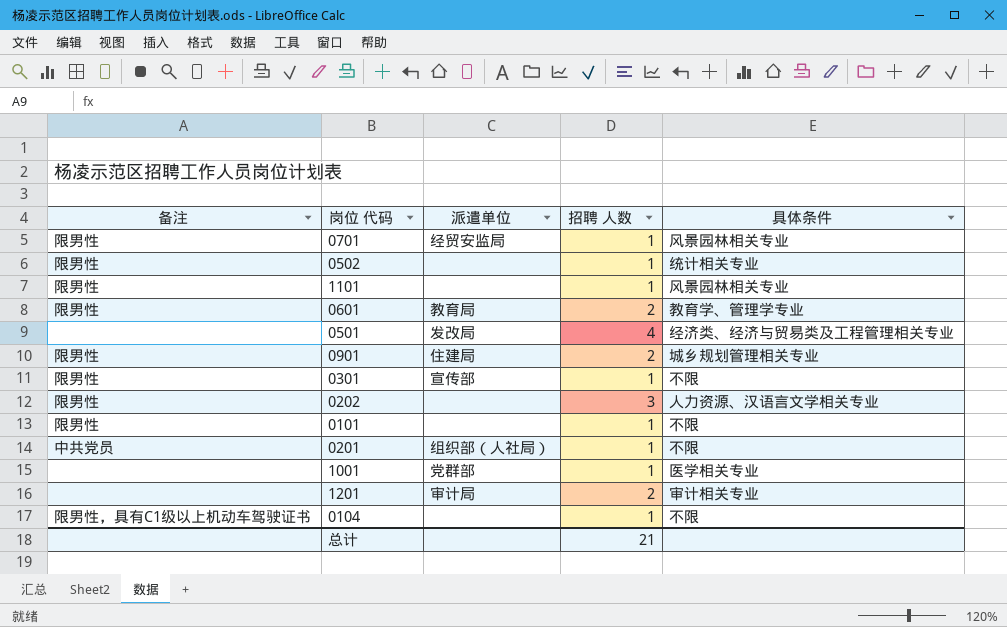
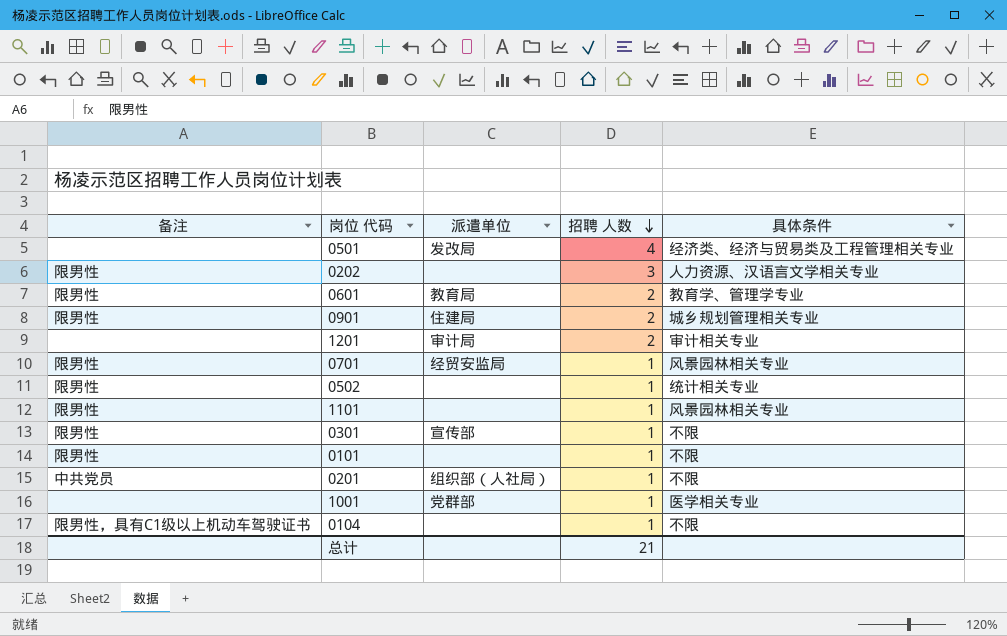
row order: none -> 招聘 人数 descending

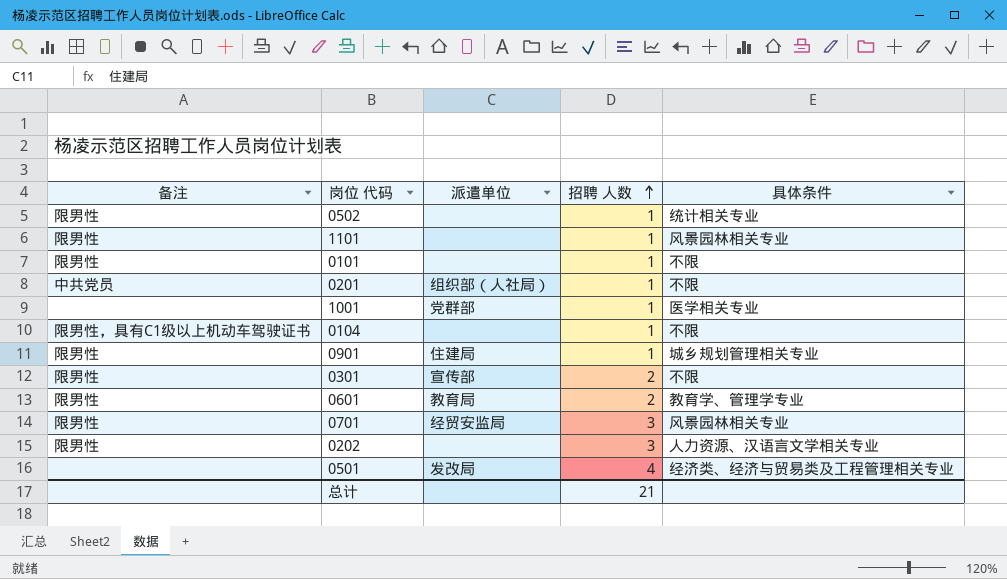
row order: 招聘 人数 descending -> 招聘 人数 ascending
row 1201: none | 审计局 | 2 | 审计相关专业 -> none
0901 | 招聘 人数: 2 -> 1
0301 | 招聘 人数: 1 -> 2
0701 | 招聘 人数: 1 -> 3

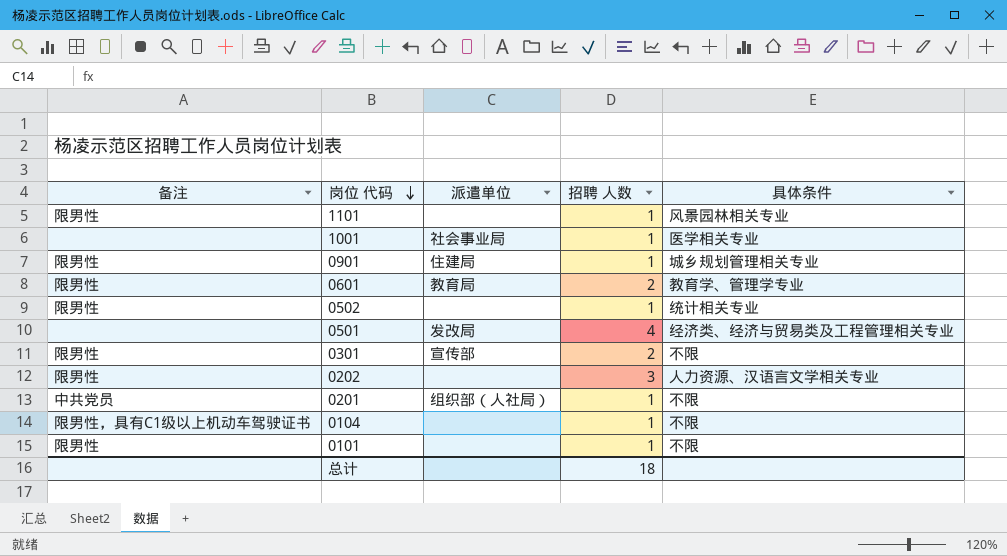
row order: 招聘 人数 ascending -> 岗位 代码 descending
row 0701: 限男性 | 经贸安监局 | 3 | 风景园林相关专业 -> none
1001 | 派遣单位: 党群部 -> 社会事业局
总计 | 招聘 人数: 21 -> 18

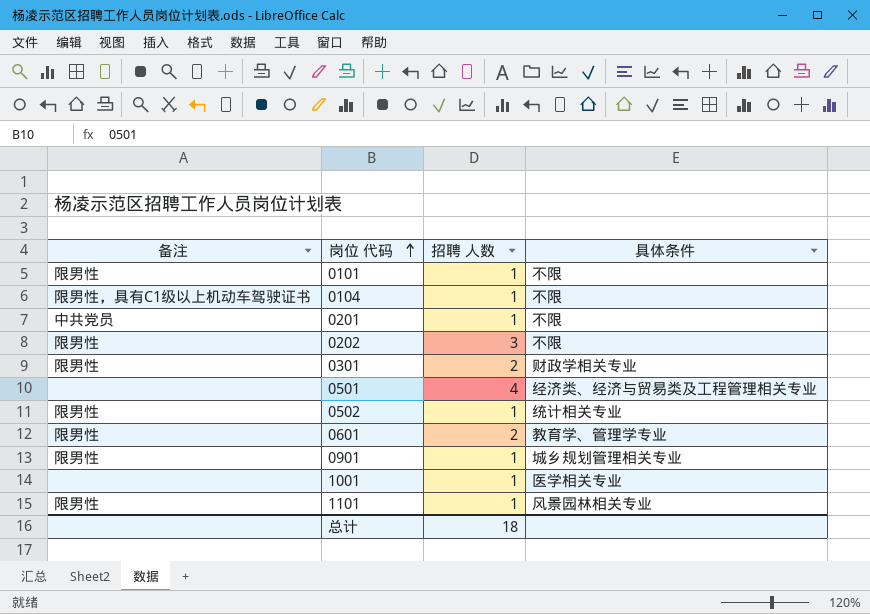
row order: 岗位 代码 descending -> 岗位 代码 ascending
column 派遣单位 | position: 3 -> none
0202 | 具体条件: 人力资源、汉语言文学相关专业 -> 不限
0301 | 具体条件: 不限 -> 财政学相关专业

